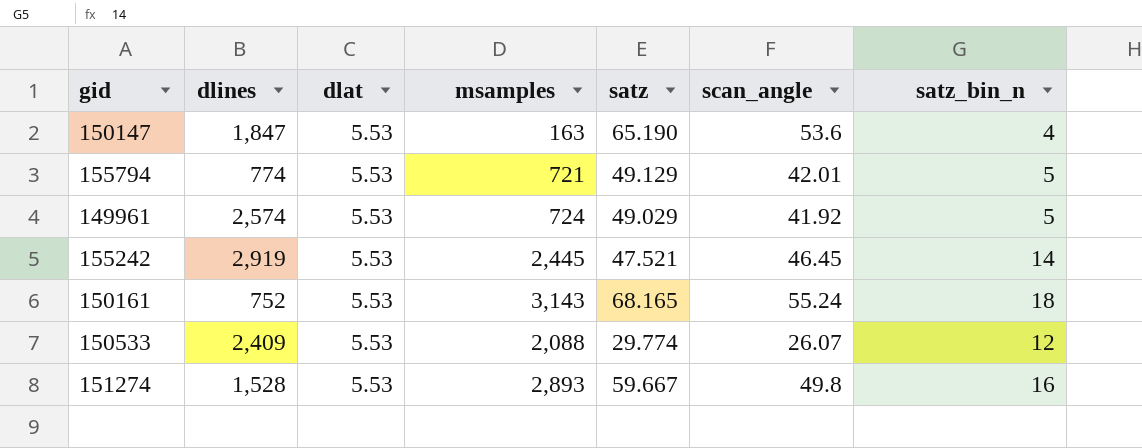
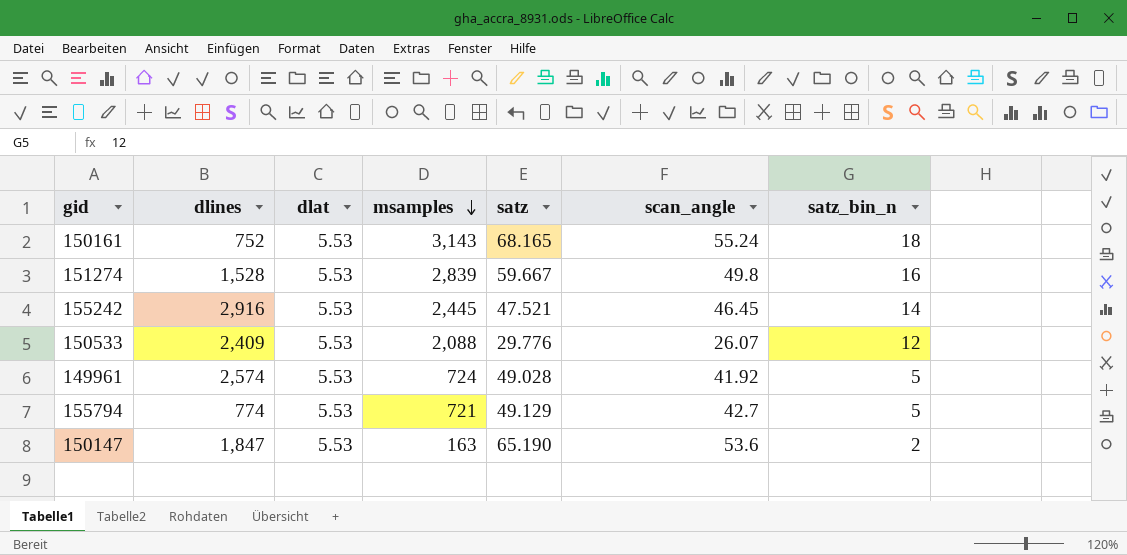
row order: none -> msamples descending
151274 | msamples: 2,893 -> 2,839
155242 | dlines: 2,919 -> 2,916
150533 | satz: 29.774 -> 29.776
149961 | satz: 49.029 -> 49.028
155794 | scan_angle: 42.01 -> 42.7
150147 | satz_bin_n: 4 -> 2

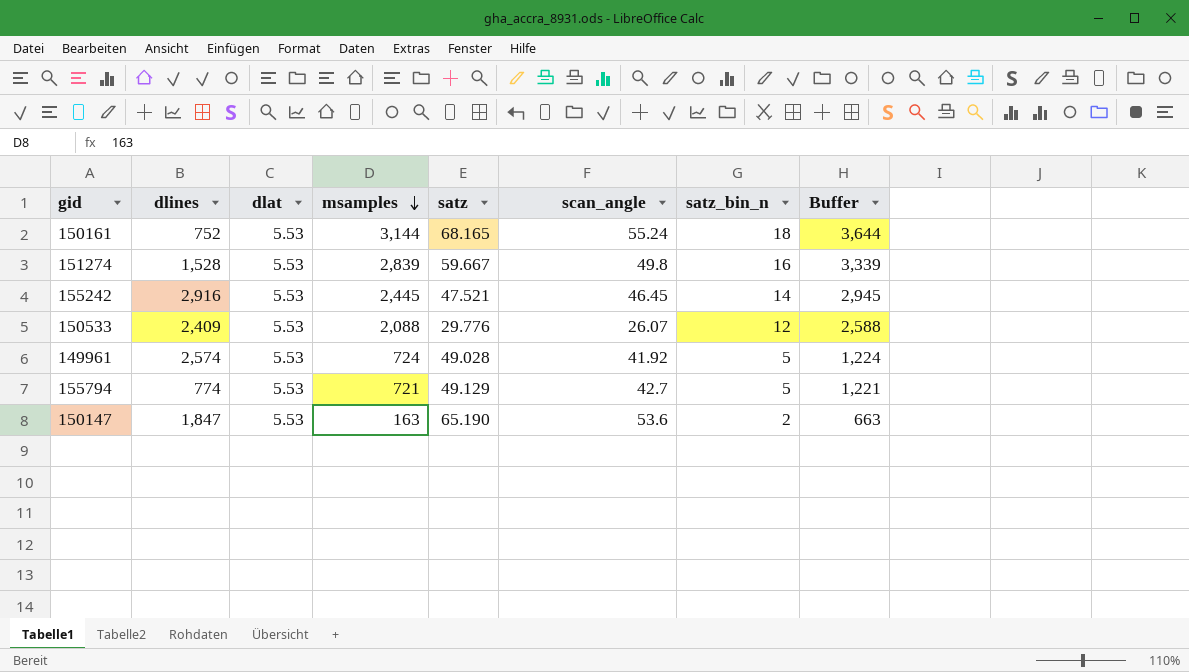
column Buffer | formula: none -> [msamples] + 500
150161 | msamples: 3,143 -> 3,144

